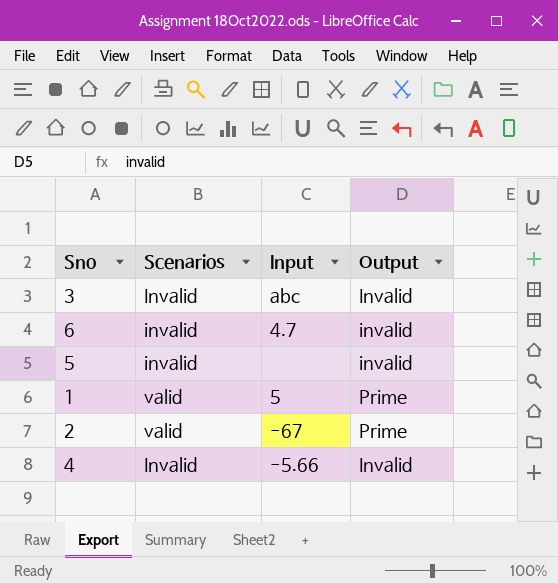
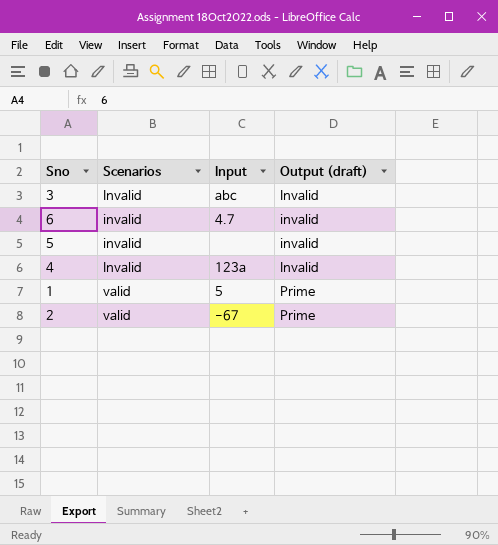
row order: none -> Scenarios ascending
column name: Output -> Output (draft)
4 | Input: -5.66 -> 123a

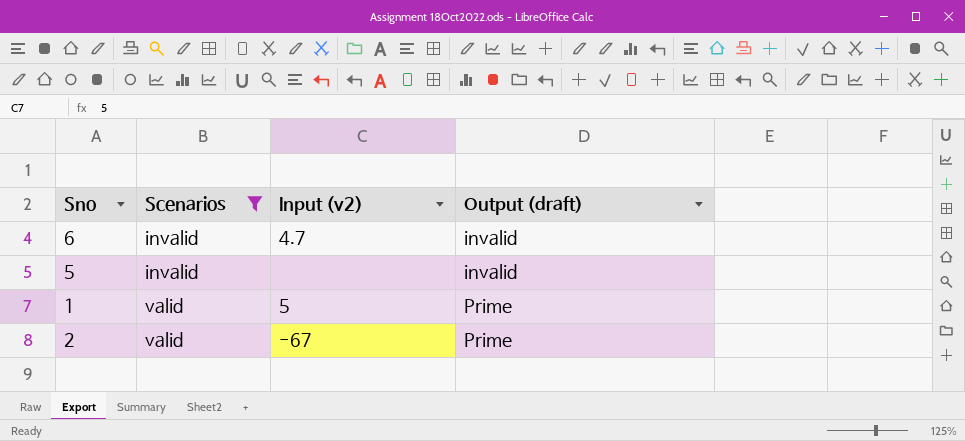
filter: none -> Scenarios != Invalid
column name: Input -> Input (v2)

